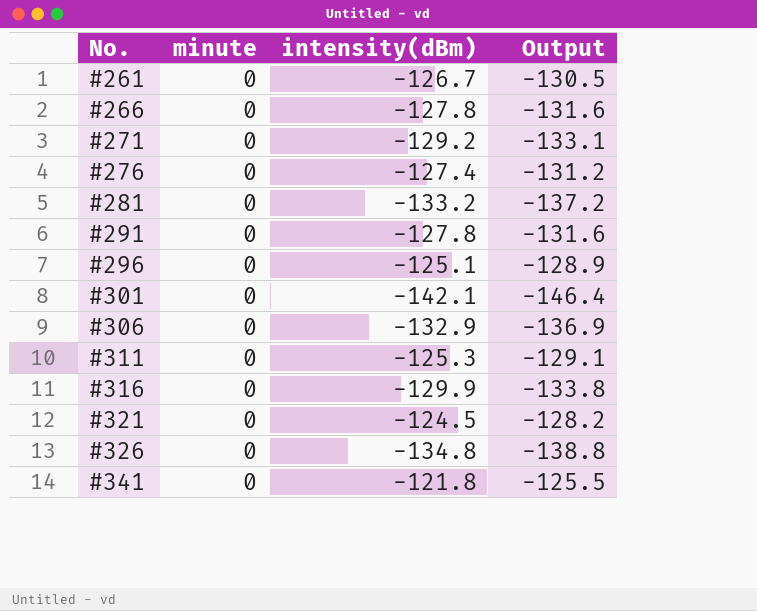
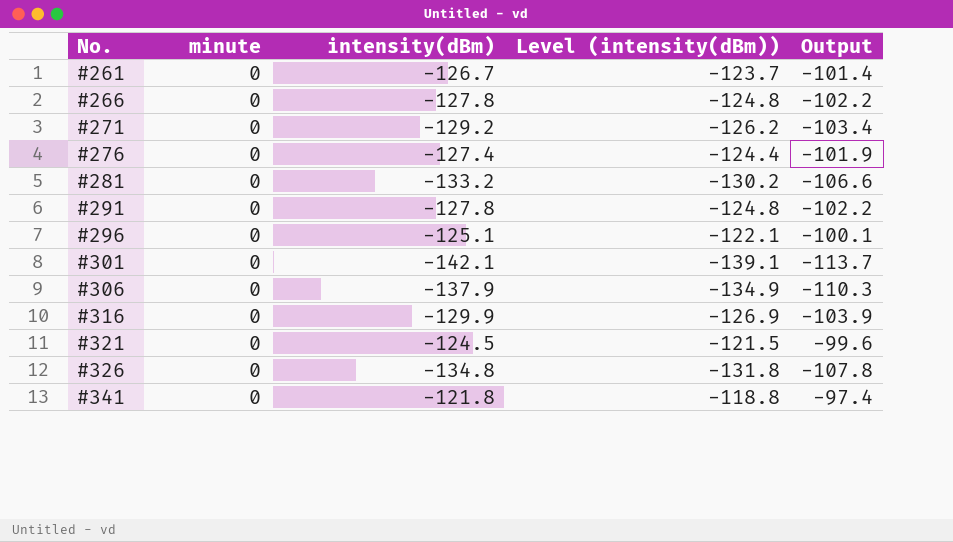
column Level (intensity(dBm)) | formula: none -> [intensity(dBm)] + 3
column Output | formula: [intensity(dBm)] * 1.03 -> [intensity(dBm)] * 0.8
row #311: 0 | -125.3 | -129.1 -> none
#306 | intensity(dBm): -132.9 -> -137.9

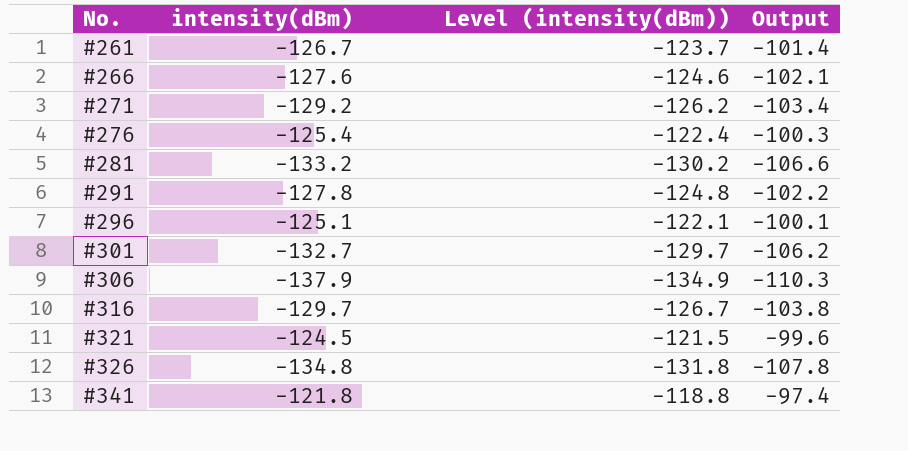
column minute | position: 2 -> none
#266 | intensity(dBm): -127.8 -> -127.6
#266 | Level (intensity(dBm)): -124.8 -> -124.6
#266 | Output: -102.2 -> -102.1
#276 | intensity(dBm): -127.4 -> -125.4
#276 | Level (intensity(dBm)): -124.4 -> -122.4
#276 | Output: -101.9 -> -100.3
#301 | intensity(dBm): -142.1 -> -132.7
#301 | Level (intensity(dBm)): -139.1 -> -129.7
#301 | Output: -113.7 -> -106.2
#316 | intensity(dBm): -129.9 -> -129.7
#316 | Level (intensity(dBm)): -126.9 -> -126.7
#316 | Output: -103.9 -> -103.8

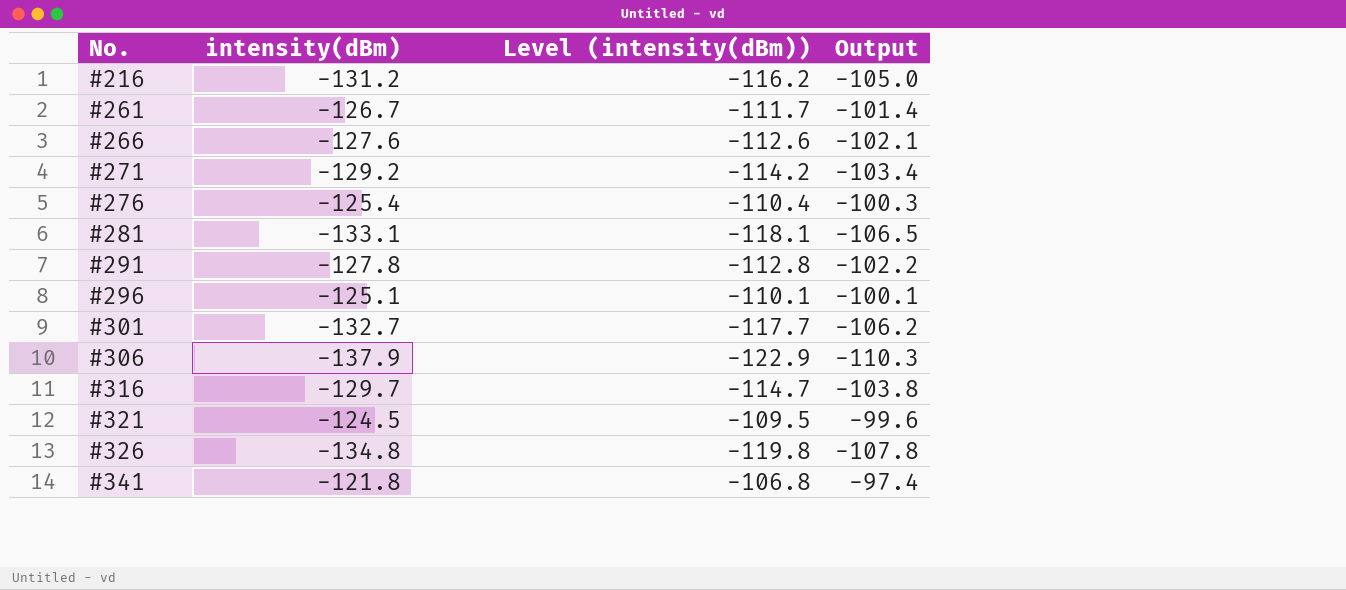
column Level (intensity(dBm)) | formula: [intensity(dBm)] + 3 -> [intensity(dBm)] + 15
row #216: none -> -131.2 | -116.2 | -105.0
#281 | intensity(dBm): -133.2 -> -133.1
#281 | Output: -106.6 -> -106.5

